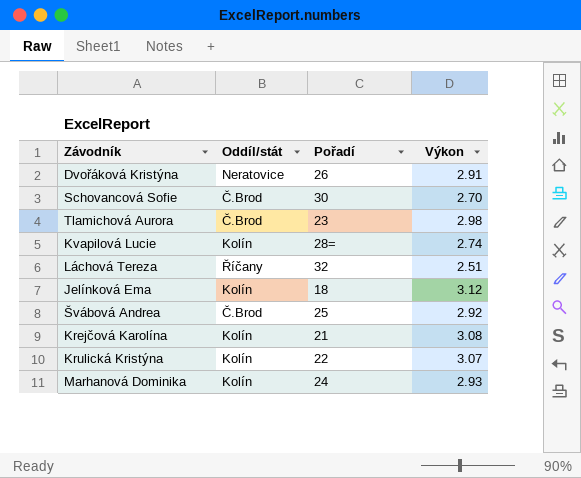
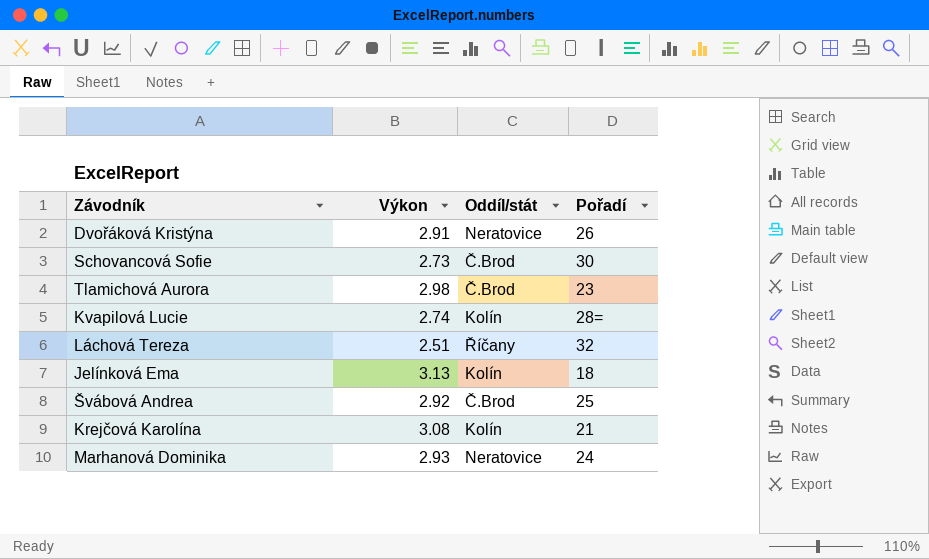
column Výkon | position: 4 -> 2
row Krulická Kristýna: Kolín | 22 | 3.07 -> none
Schovancová Sofie | Výkon: 2.70 -> 2.73
Jelínková Ema | Výkon: 3.12 -> 3.13
Marhanová Dominika | Oddíl/stát: Kolín -> Neratovice

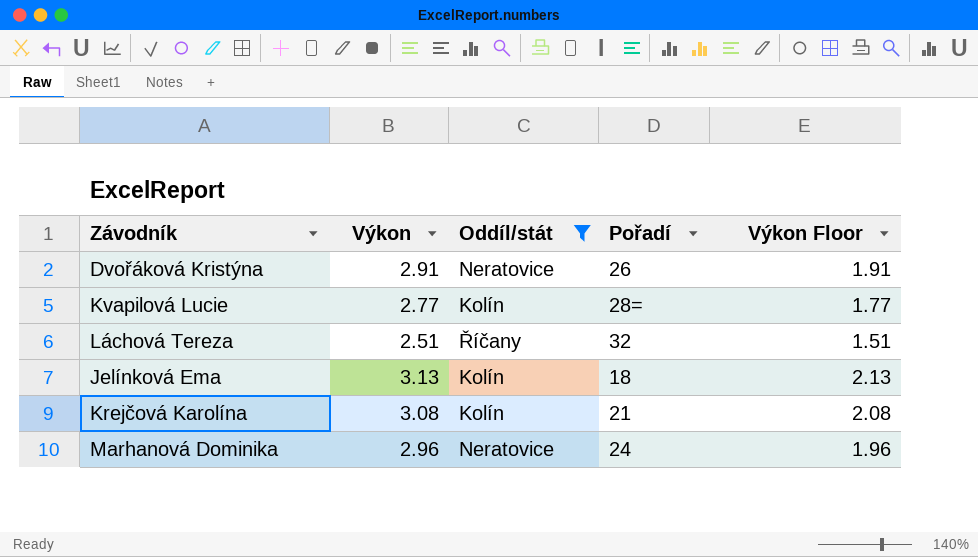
filter: none -> Oddíl/stát != Č.Brod
column Výkon Floor | formula: none -> [Výkon] - 1
Kvapilová Lucie | Výkon: 2.74 -> 2.77
Marhanová Dominika | Výkon: 2.93 -> 2.96

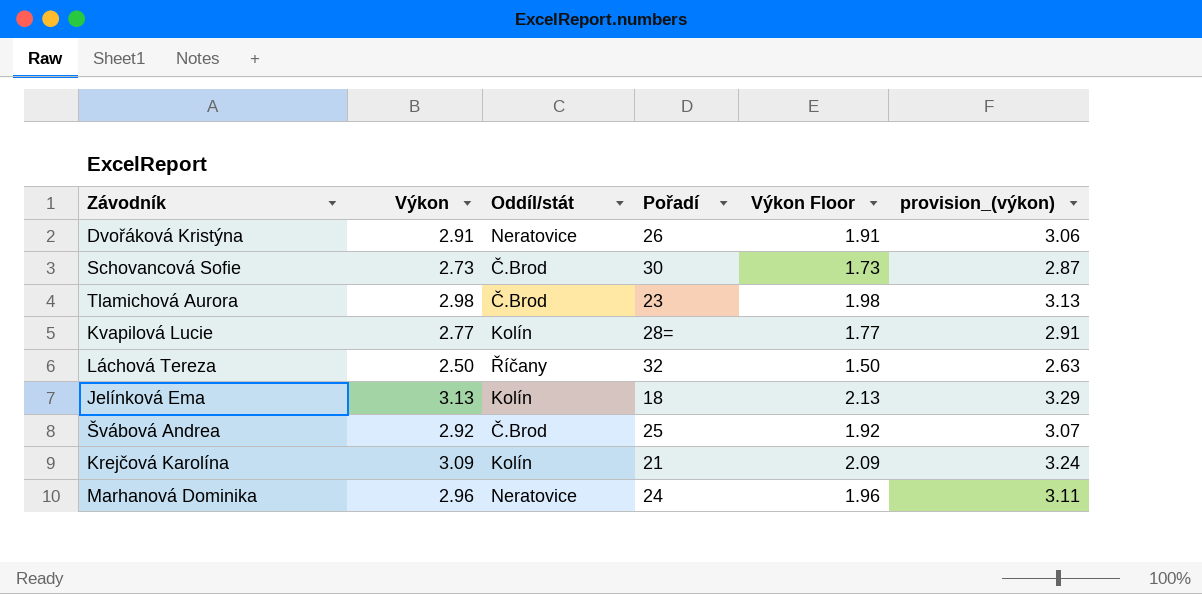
filter: Oddíl/stát != Č.Brod -> none
column provision_(výkon) | formula: none -> [Výkon] * 1.05
Láchová Tereza | Výkon: 2.51 -> 2.50
Láchová Tereza | Výkon Floor: 1.51 -> 1.50
Krejčová Karolína | Výkon: 3.08 -> 3.09
Krejčová Karolína | Výkon Floor: 2.08 -> 2.09

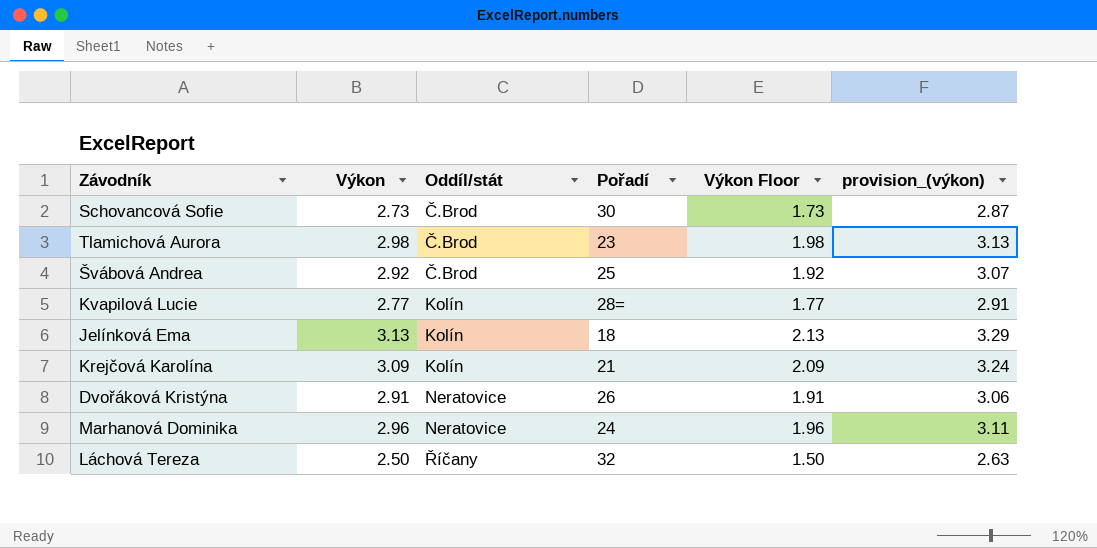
row order: none -> Oddíl/stát ascending

